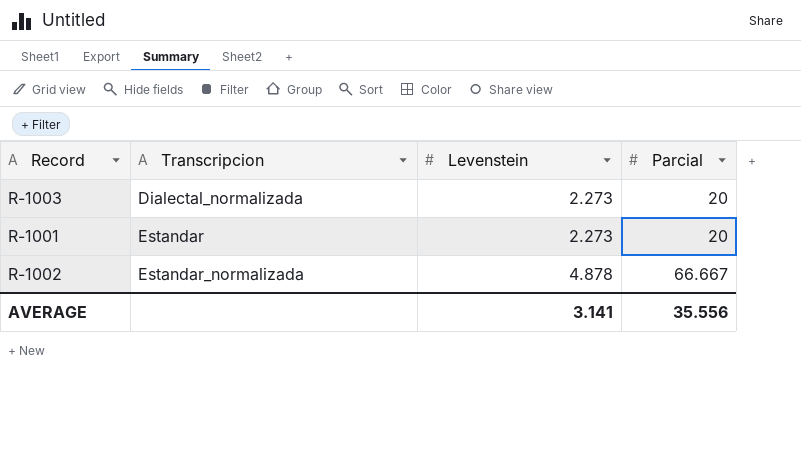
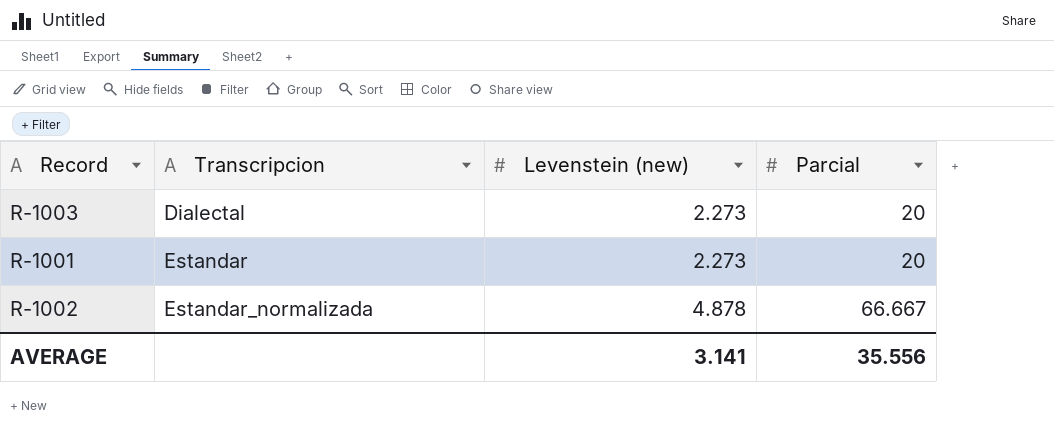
column name: Levenstein -> Levenstein (new)
R-1003 | Transcripcion: Dialectal_normalizada -> Dialectal

